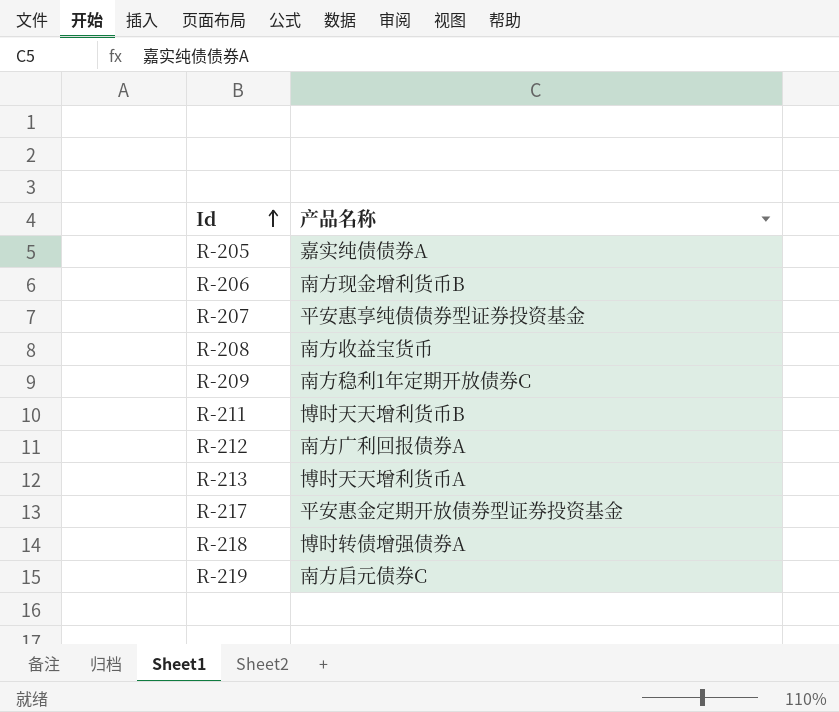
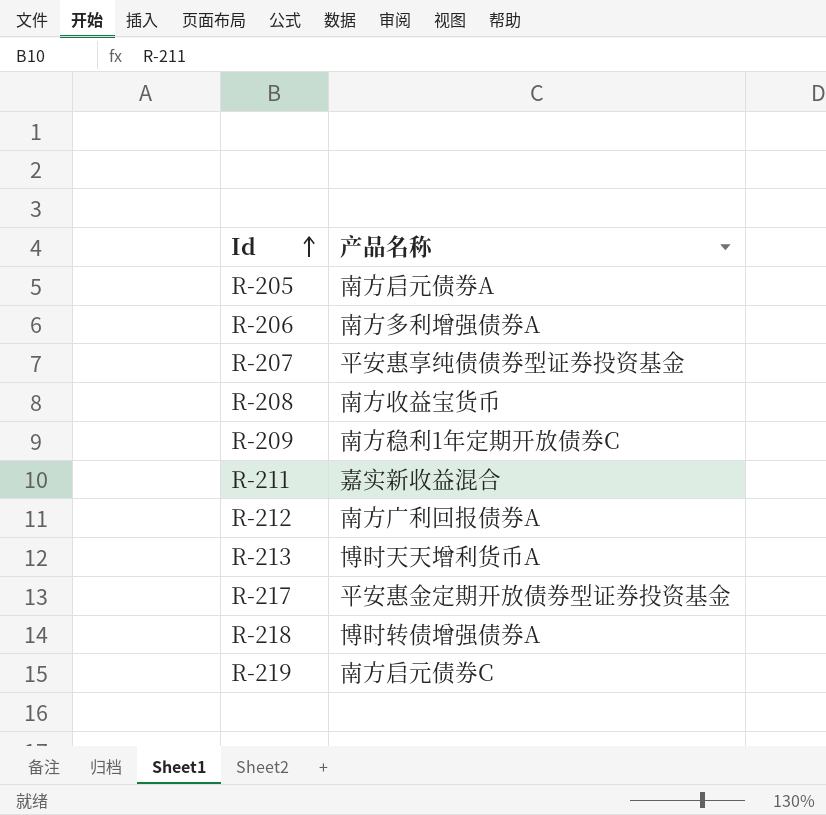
R-205 | 产品名称: 嘉实纯债债券A -> 南方启元债券A
R-206 | 产品名称: 南方现金增利货币B -> 南方多利增强债券A
R-211 | 产品名称: 博时天天增利货币B -> 嘉实新收益混合

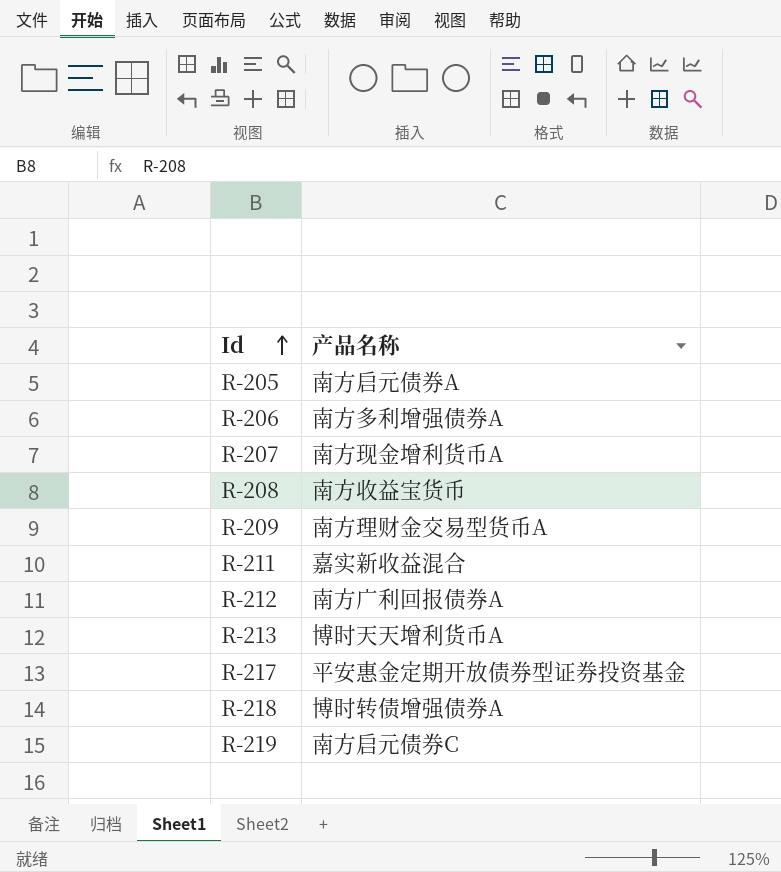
R-207 | 产品名称: 平安惠享纯债债券型证券投资基金 -> 南方现金增利货币A
R-209 | 产品名称: 南方稳利1年定期开放债券C -> 南方理财金交易型货币A

